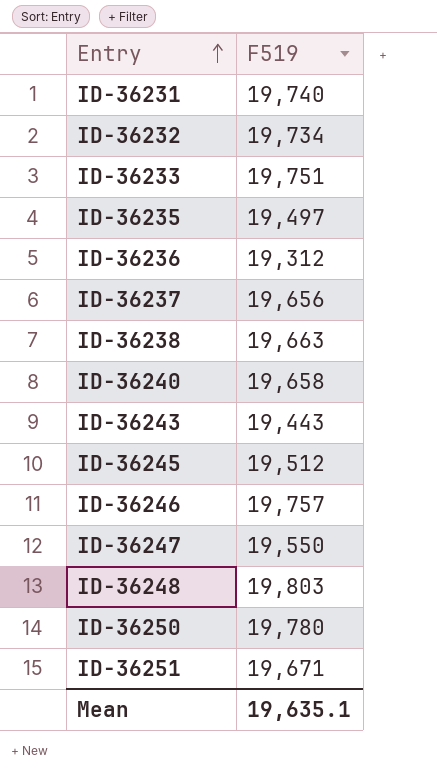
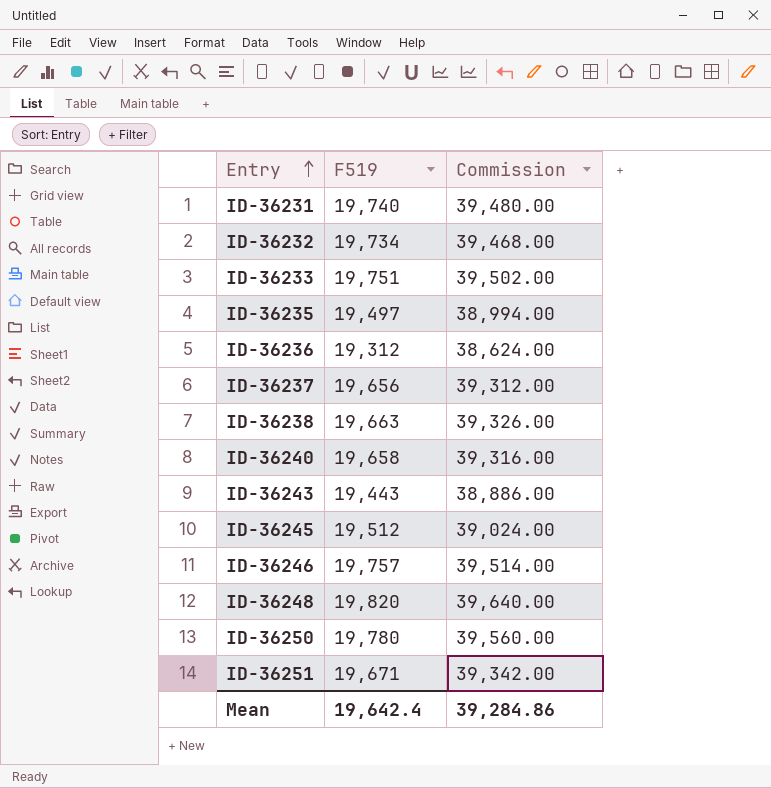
column Commission | formula: none -> [F519] * 2
row ID-36247: 19,550 -> none
ID-36248 | F519: 19,803 -> 19,820
Mean | F519: 19,635.1 -> 19,642.4

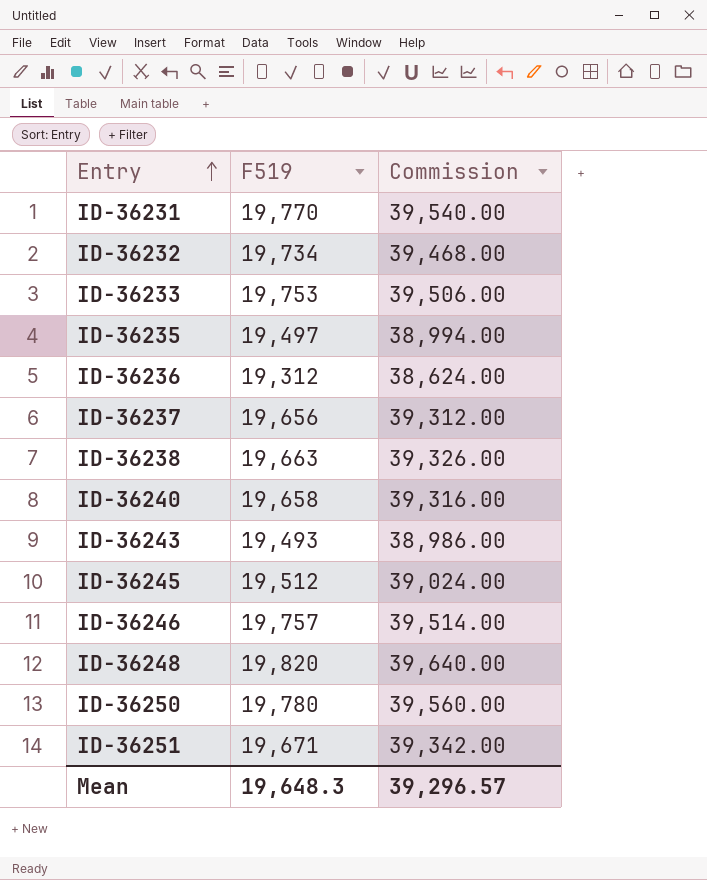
ID-36231 | F519: 19,740 -> 19,770
ID-36231 | Commission: 39,480.00 -> 39,540.00
ID-36233 | F519: 19,751 -> 19,753
ID-36233 | Commission: 39,502.00 -> 39,506.00
ID-36243 | F519: 19,443 -> 19,493
ID-36243 | Commission: 38,886.00 -> 38,986.00
Mean | F519: 19,642.4 -> 19,648.3
Mean | Commission: 39,284.86 -> 39,296.57

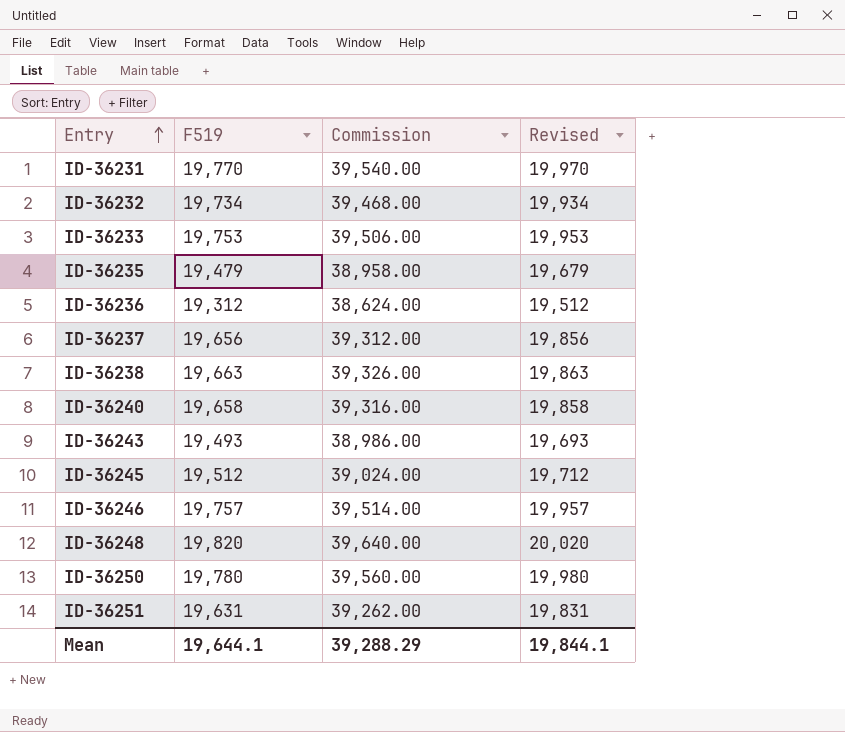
column Revised | formula: none -> [F519] + 200
ID-36235 | F519: 19,497 -> 19,479
ID-36235 | Commission: 38,994.00 -> 38,958.00
ID-36251 | F519: 19,671 -> 19,631
ID-36251 | Commission: 39,342.00 -> 39,262.00
Mean | F519: 19,648.3 -> 19,644.1
Mean | Commission: 39,296.57 -> 39,288.29

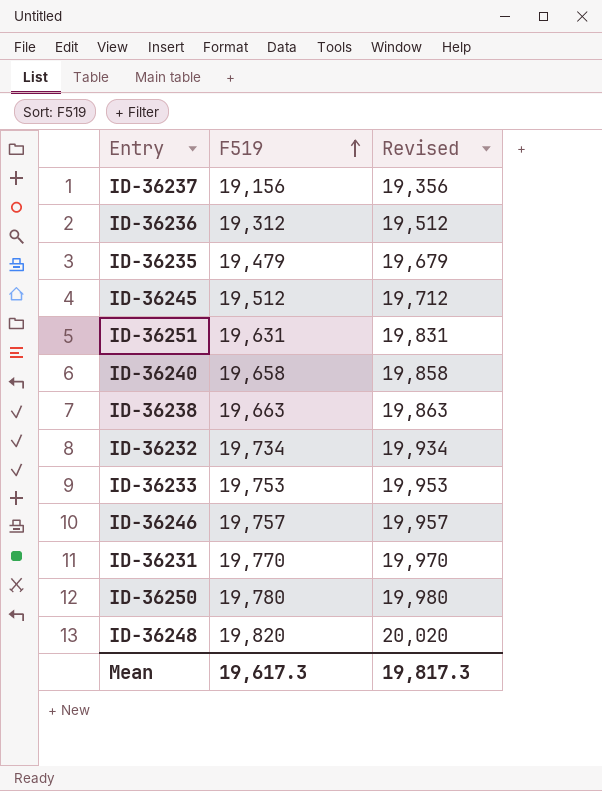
row order: Entry ascending -> F519 ascending
column Commission | formula: [F519] * 2 -> none
row ID-36243: 19,493 | 38,986.00 | 19,693 -> none
ID-36237 | F519: 19,656 -> 19,156
ID-36237 | Revised: 19,856 -> 19,356
Mean | F519: 19,644.1 -> 19,617.3
Mean | Revised: 19,844.1 -> 19,817.3

